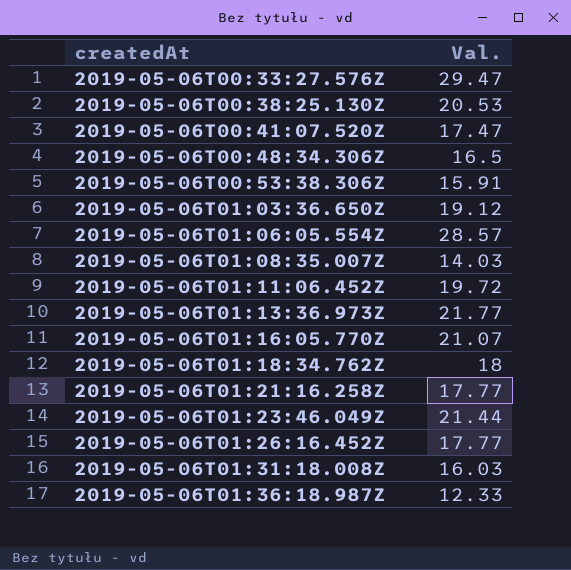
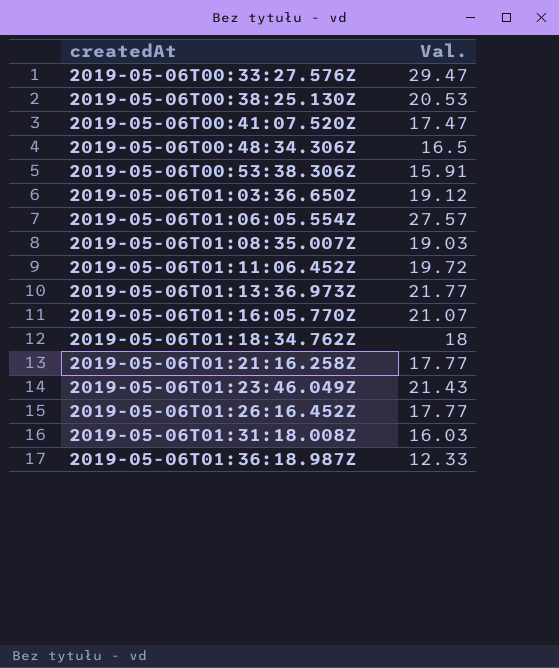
2019-05-06T01:06:05.554Z | Val.: 28.57 -> 27.57
2019-05-06T01:08:35.007Z | Val.: 14.03 -> 19.03
2019-05-06T01:23:46.049Z | Val.: 21.44 -> 21.43

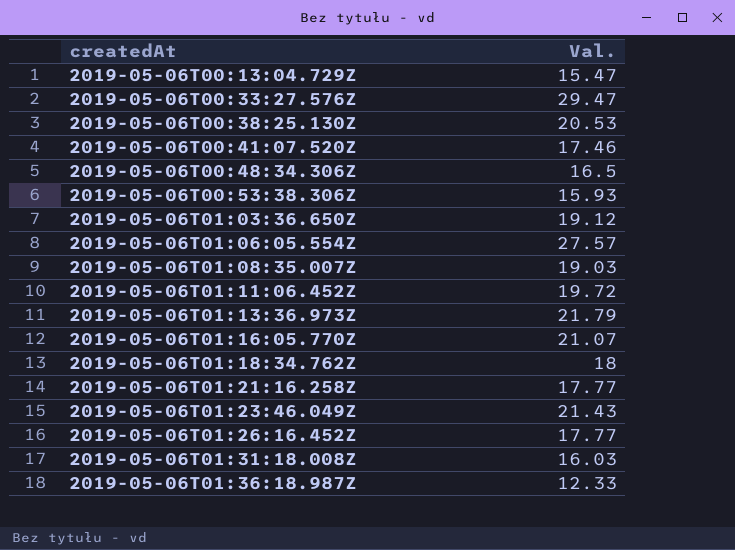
row 2019-05-06T00:13:04.729Z: none -> 15.47
2019-05-06T00:41:07.520Z | Val.: 17.47 -> 17.46
2019-05-06T00:53:38.306Z | Val.: 15.91 -> 15.93
2019-05-06T01:13:36.973Z | Val.: 21.77 -> 21.79

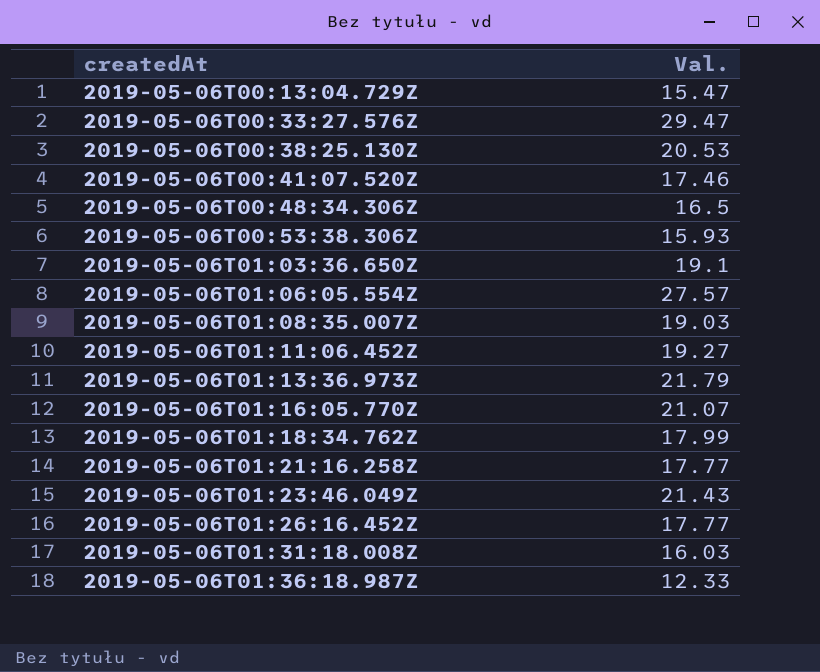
2019-05-06T01:03:36.650Z | Val.: 19.12 -> 19.1
2019-05-06T01:11:06.452Z | Val.: 19.72 -> 19.27
2019-05-06T01:18:34.762Z | Val.: 18 -> 17.99

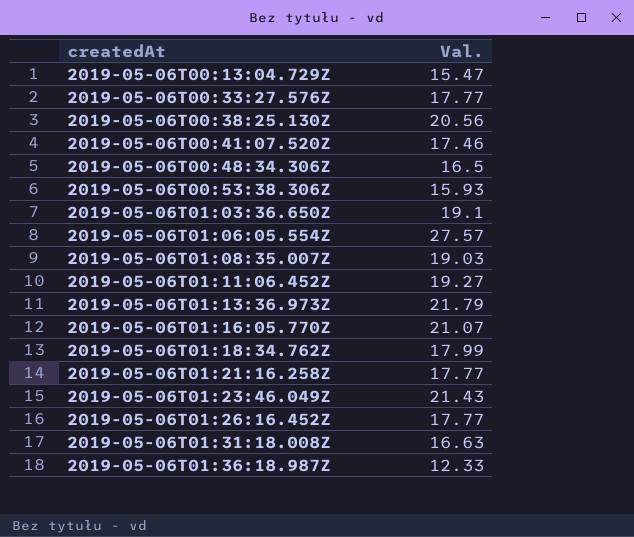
2019-05-06T00:33:27.576Z | Val.: 29.47 -> 17.77
2019-05-06T00:38:25.130Z | Val.: 20.53 -> 20.56
2019-05-06T01:31:18.008Z | Val.: 16.03 -> 16.63

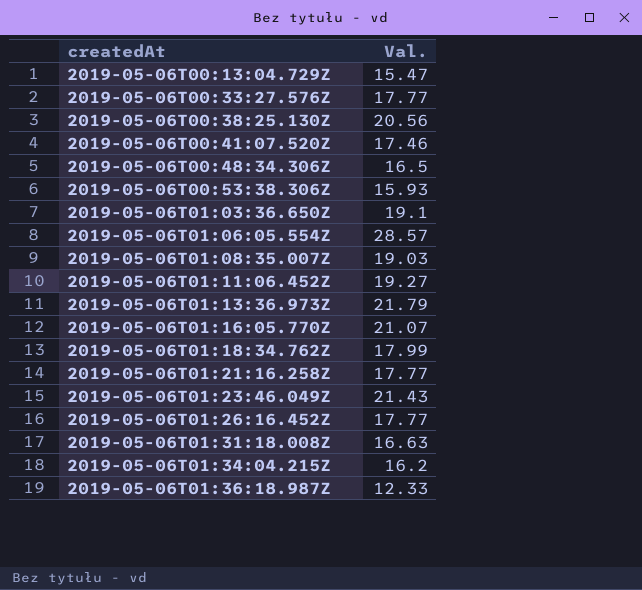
2019-05-06T01:06:05.554Z | Val.: 27.57 -> 28.57
row 2019-05-06T01:34:04.215Z: none -> 16.2

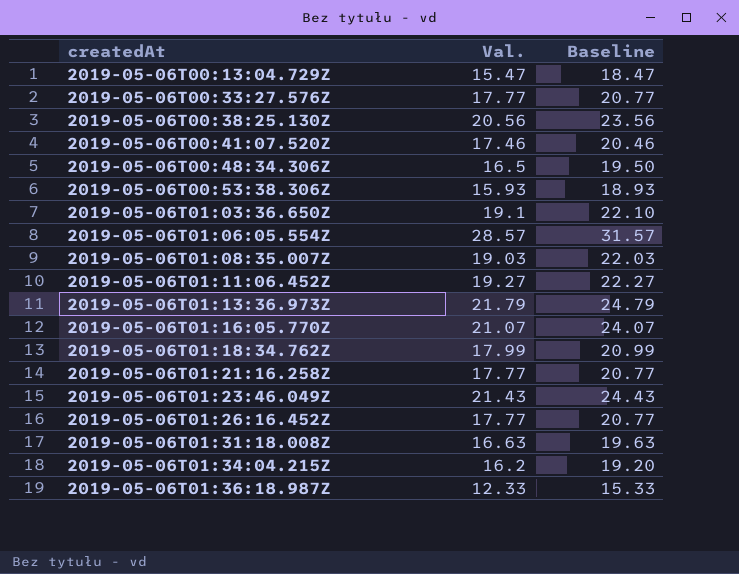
column Baseline | formula: none -> [Val.] + 3

